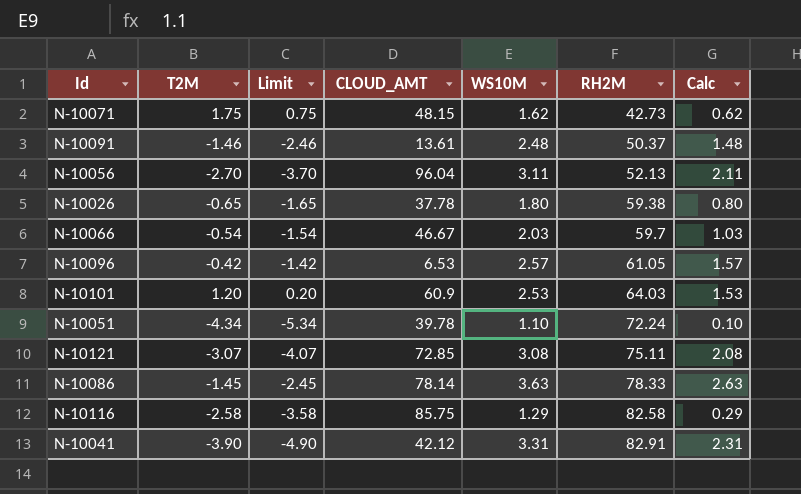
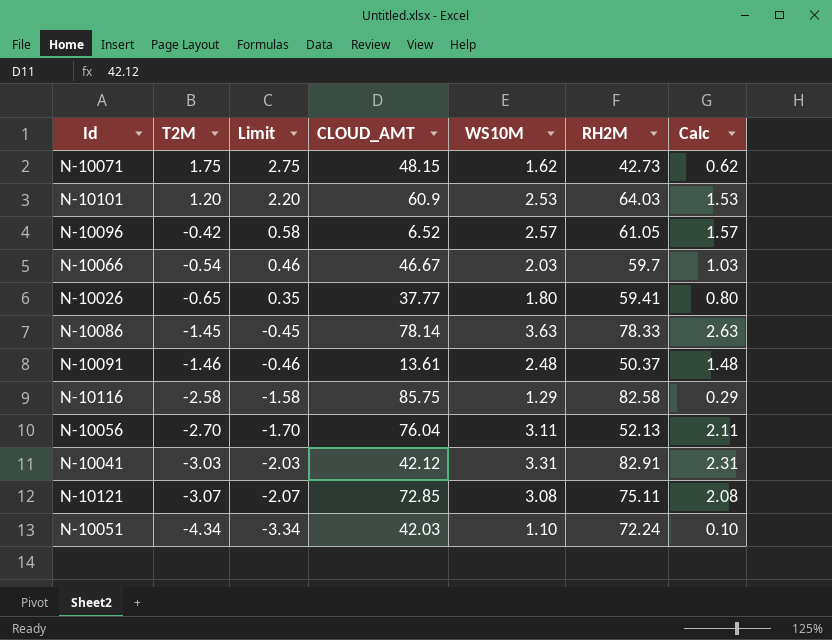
row order: RH2M ascending -> T2M descending
column Limit | formula: [T2M] - 1 -> [T2M] + 1
N-10096 | CLOUD_AMT: 6.53 -> 6.52
N-10026 | CLOUD_AMT: 37.78 -> 37.77
N-10026 | RH2M: 59.38 -> 59.41
N-10056 | CLOUD_AMT: 96.04 -> 76.04
N-10041 | T2M: -3.90 -> -3.03
N-10051 | CLOUD_AMT: 39.78 -> 42.03

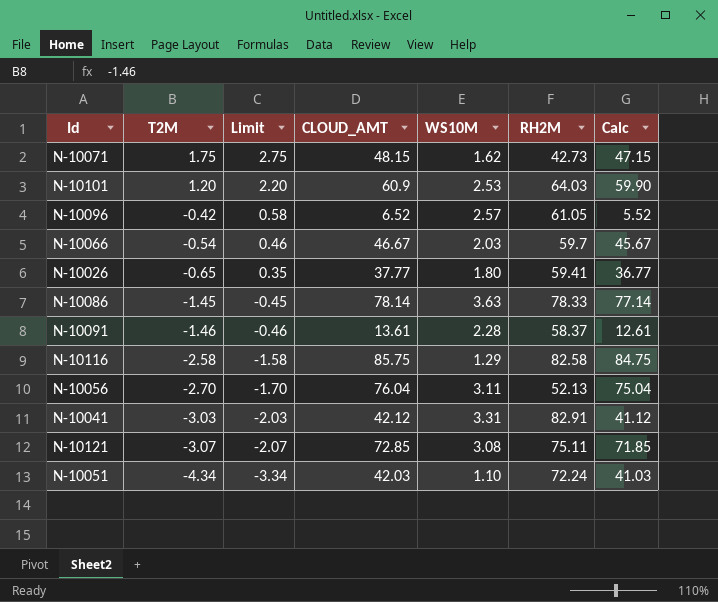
column Calc | formula: [WS10M] - 1 -> [CLOUD_AMT] - 1
N-10091 | WS10M: 2.48 -> 2.28
N-10091 | RH2M: 50.37 -> 58.37

